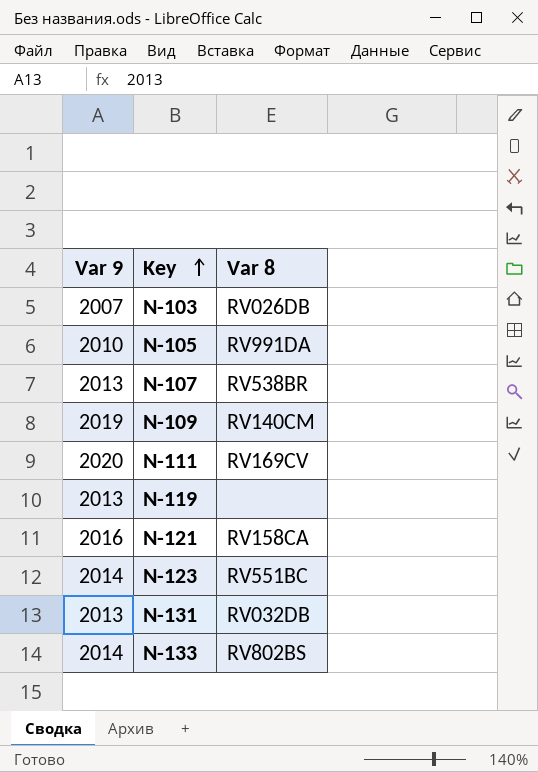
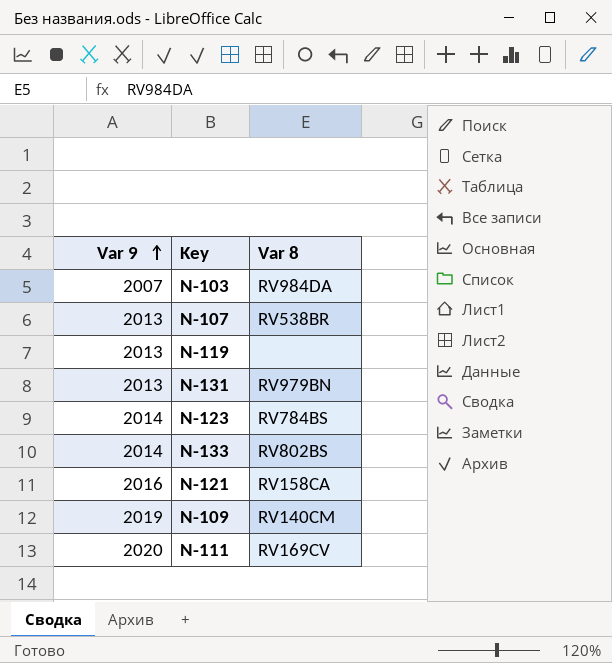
row order: Key ascending -> Var 9 ascending
row N-105: 2010 | RV991DA -> none
N-103 | Var 8: RV026DB -> RV984DA
N-131 | Var 8: RV032DB -> RV979BN
N-123 | Var 8: RV551BC -> RV784BS

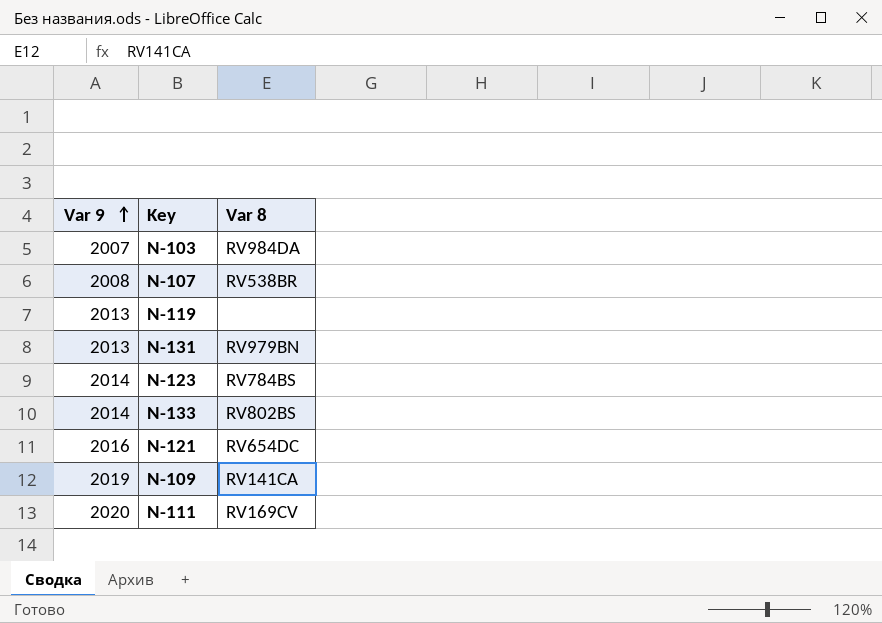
N-107 | Var 9: 2013 -> 2008
N-121 | Var 8: RV158CA -> RV654DC
N-109 | Var 8: RV140CM -> RV141CA

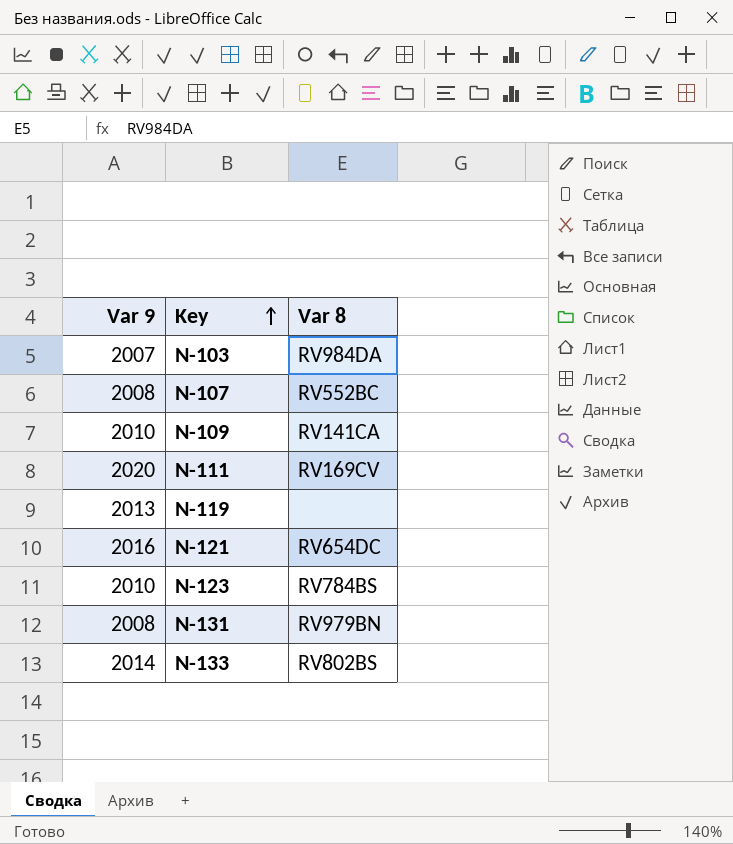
row order: Var 9 ascending -> Key ascending
N-107 | Var 8: RV538BR -> RV552BC
N-109 | Var 9: 2019 -> 2010
N-123 | Var 9: 2014 -> 2010
N-131 | Var 9: 2013 -> 2008

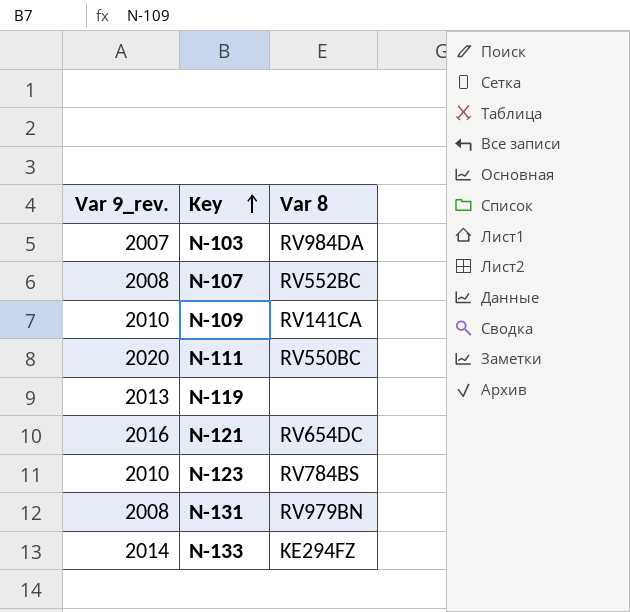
column name: Var 9 -> Var 9_rev.
N-111 | Var 8: RV169CV -> RV550BC
N-133 | Var 8: RV802BS -> KE294FZ

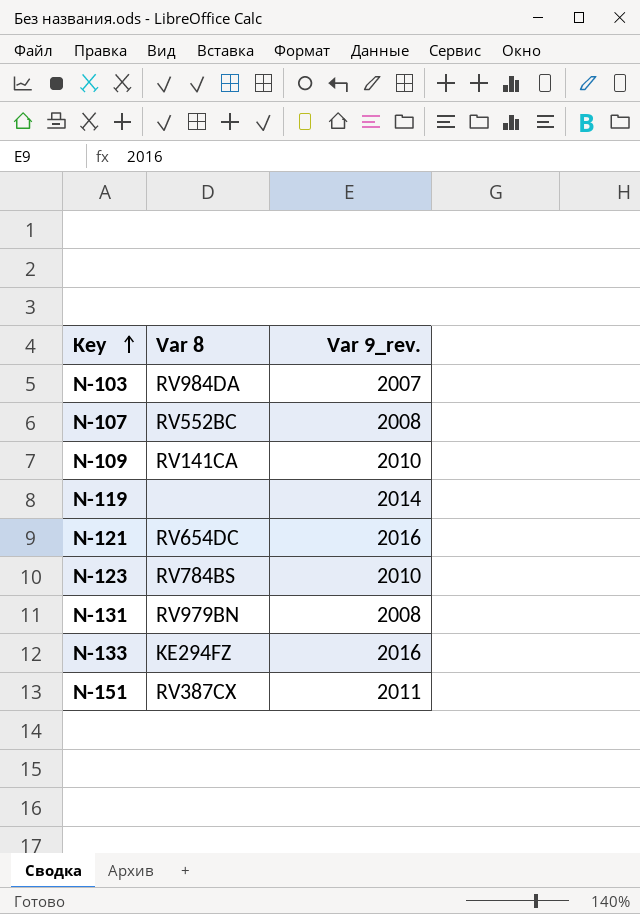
column Var 9_rev. | position: 1 -> 3
row N-111: 2020 | RV550BC -> none
N-119 | Var 9_rev.: 2013 -> 2014
N-133 | Var 9_rev.: 2014 -> 2016
row N-151: none -> RV387CX | 2011

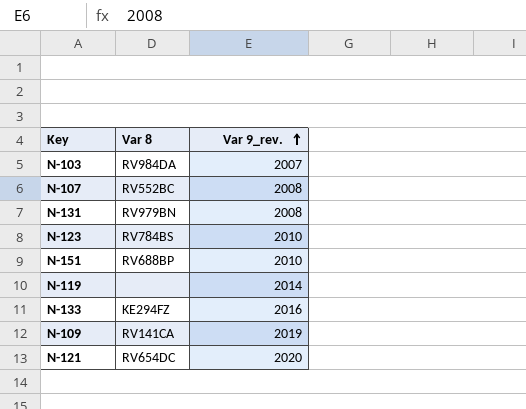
row order: Key ascending -> Var 9_rev. ascending
N-151 | Var 8: RV387CX -> RV688BP
N-151 | Var 9_rev.: 2011 -> 2010
N-109 | Var 9_rev.: 2010 -> 2019
N-121 | Var 9_rev.: 2016 -> 2020

